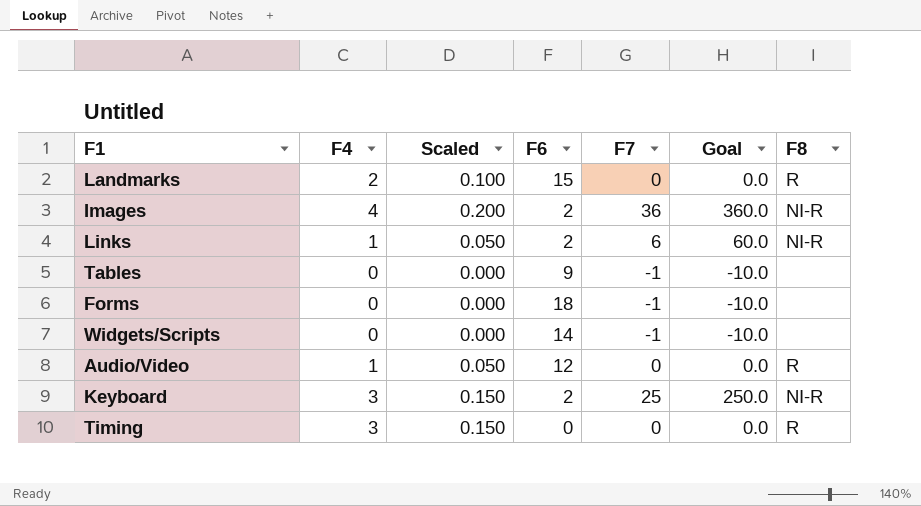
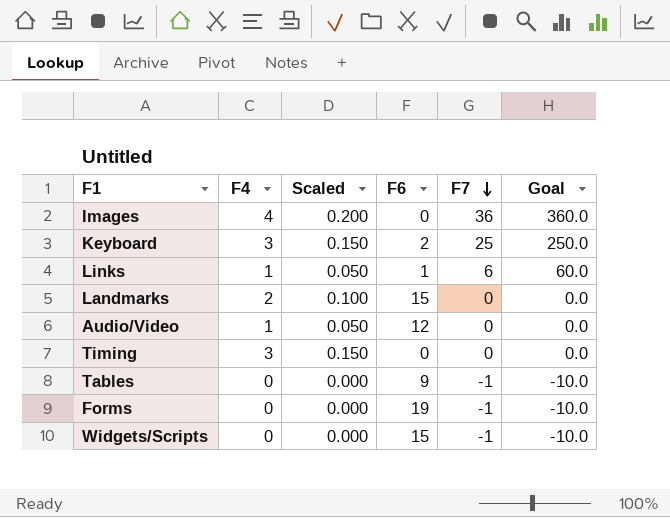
row order: none -> F7 descending
column F8 | position: 7 -> none
Images | F6: 2 -> 0
Links | F6: 2 -> 1
Forms | F6: 18 -> 19
Widgets/Scripts | F6: 14 -> 15

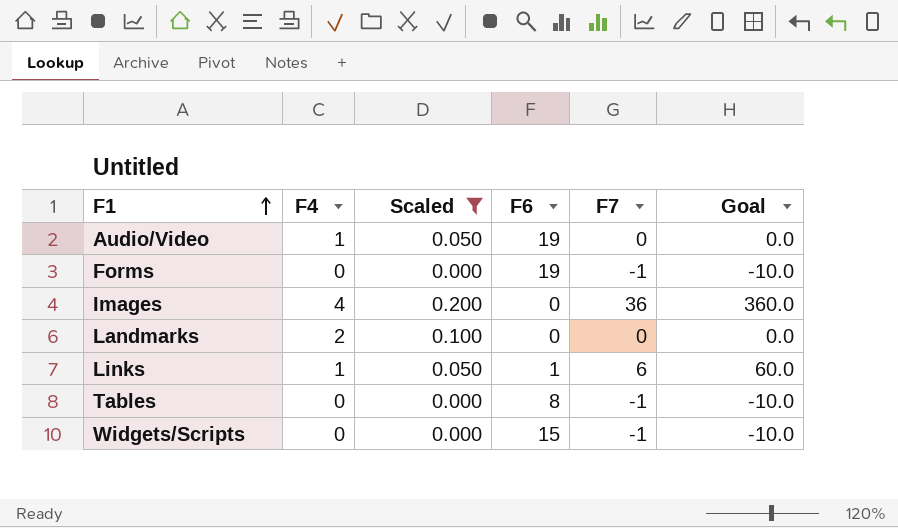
filter: none -> Scaled != 0.150
row order: F7 descending -> F1 ascending
Audio/Video | F6: 12 -> 19
Landmarks | F6: 15 -> 0
Tables | F6: 9 -> 8

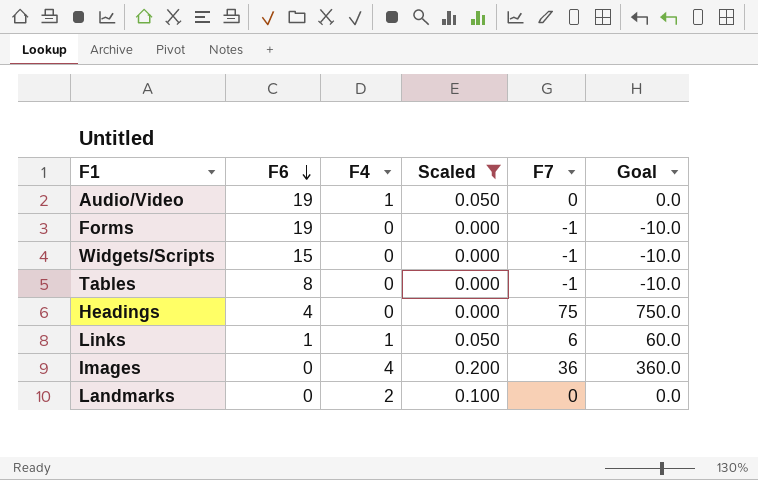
row order: F1 ascending -> F6 descending
column F6 | position: 4 -> 2
row Headings: none -> 4 | 0 | 0.000 | 75 | 750.0

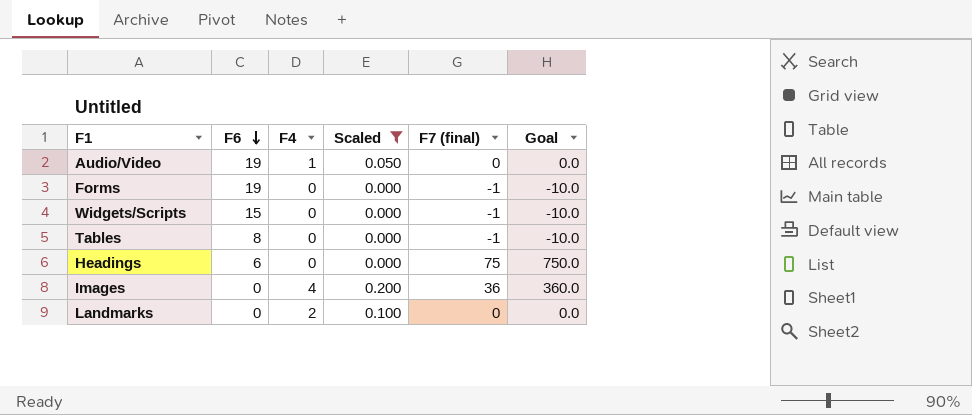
column name: F7 -> F7 (final)
row Links: 1 | 1 | 0.050 | 6 | 60.0 -> none
Headings | F6: 4 -> 6

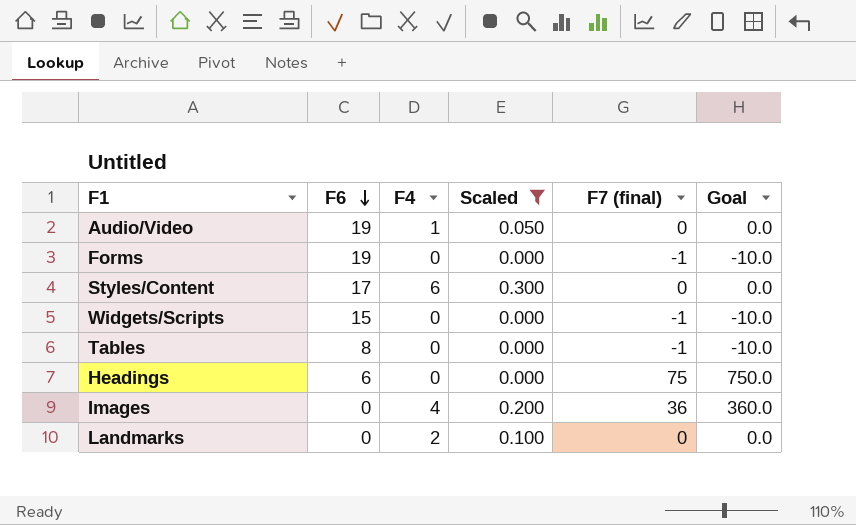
row Styles/Content: none -> 17 | 6 | 0.300 | 0 | 0.0

